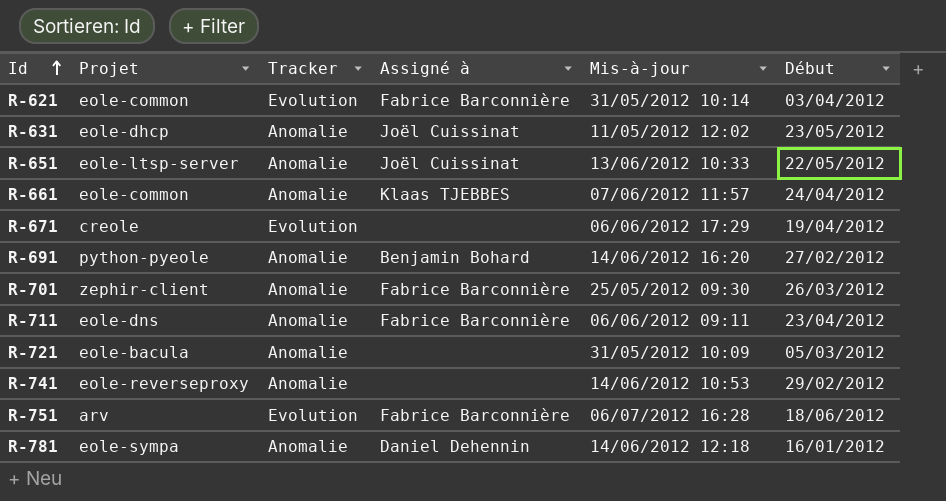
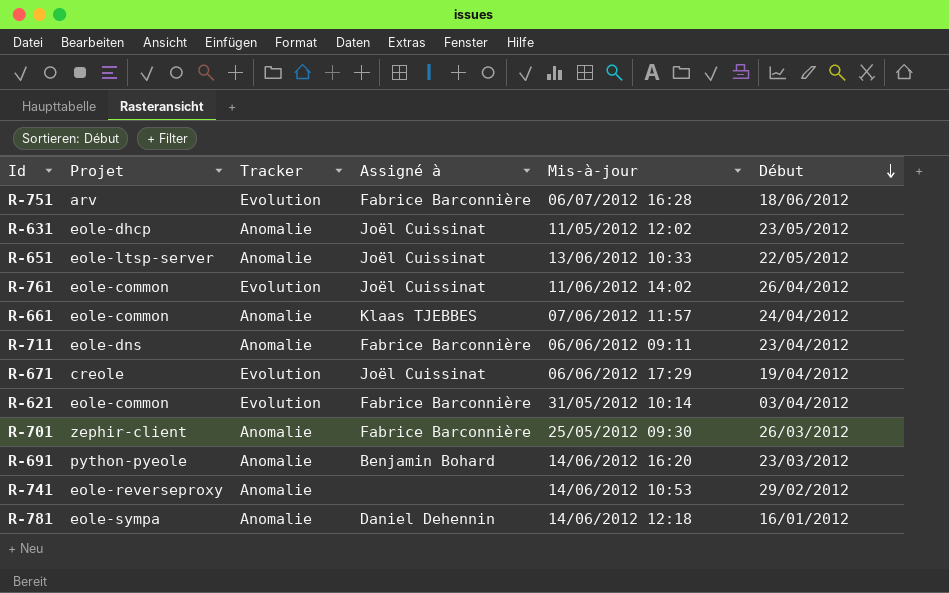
row order: Id ascending -> Début descending
row R-721: eole-bacula | Anomalie | none | 31/05/2012 10:09 | 05/03/2012 -> none
row R-761: none -> eole-common | Evolution | Joël Cuissinat | 11/06/2012 14:02 | 26/04/2012
R-671 | Assigné à: none -> Joël Cuissinat
R-691 | Début: 27/02/2012 -> 23/03/2012

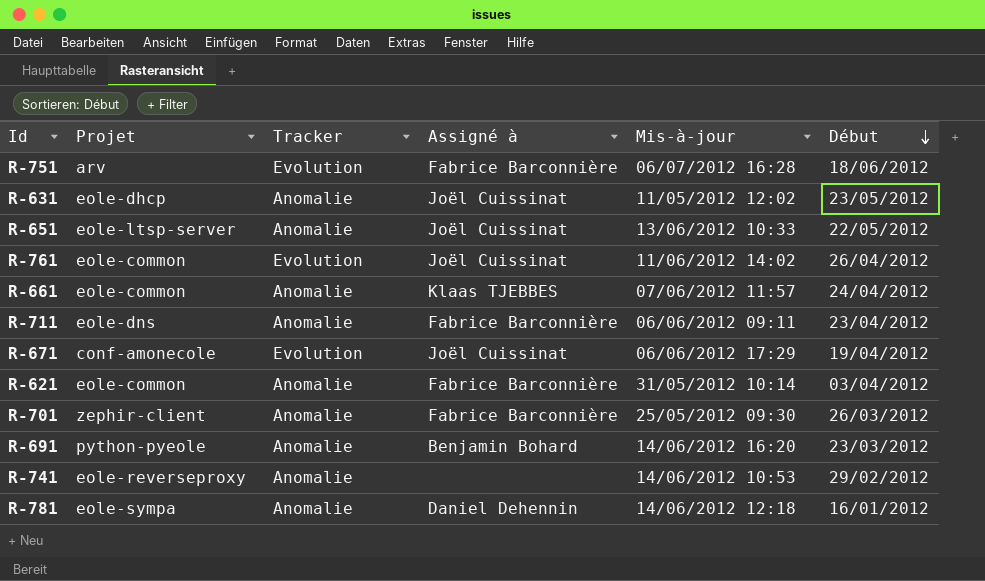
R-671 | Projet: creole -> conf-amonecole
R-621 | Tracker: Evolution -> Anomalie

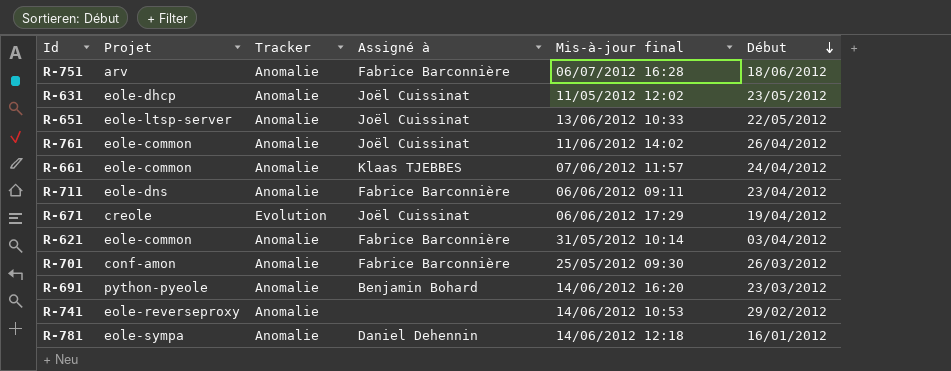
column name: Mis-à-jour -> Mis-à-jour final
R-751 | Tracker: Evolution -> Anomalie
R-761 | Tracker: Evolution -> Anomalie
R-671 | Projet: conf-amonecole -> creole
R-701 | Projet: zephir-client -> conf-amon

